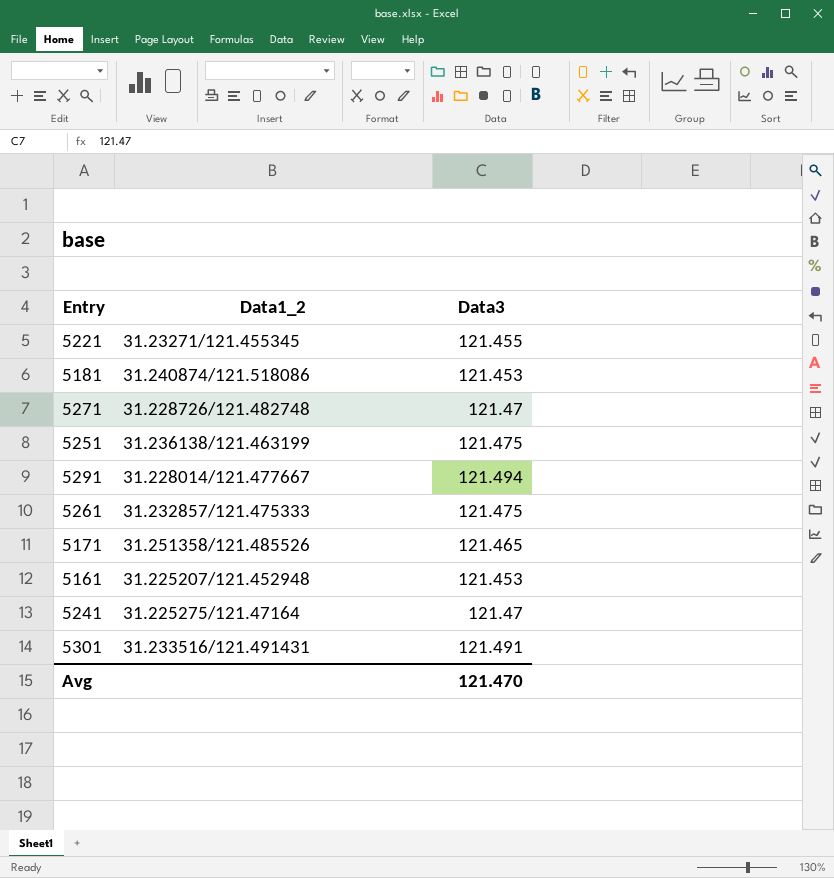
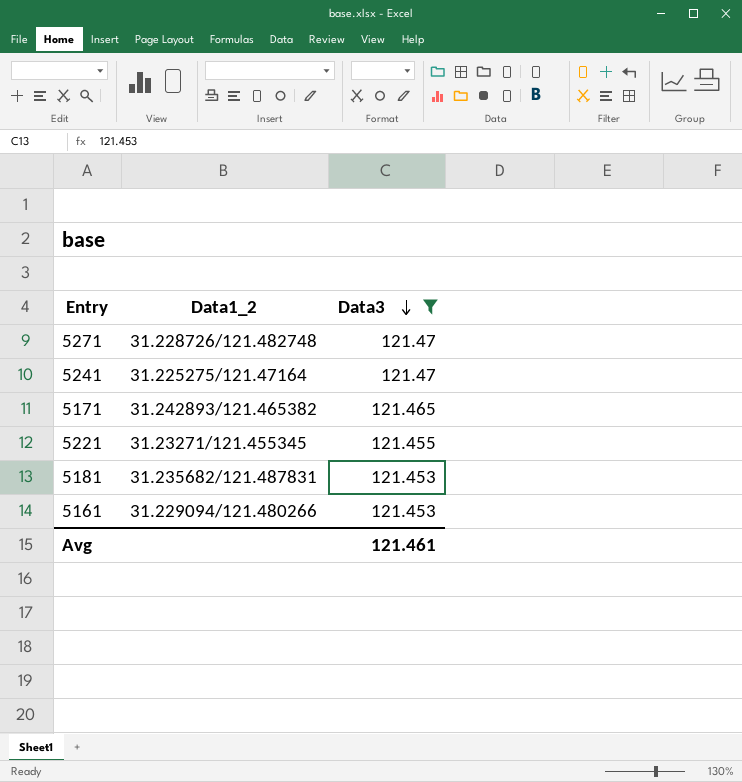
filter: none -> Data3 <= 121.47
row order: none -> Data3 descending
5171 | Data1_2: 31.251358/121.485526 -> 31.242893/121.465382
5181 | Data1_2: 31.240874/121.518086 -> 31.235682/121.487831
5161 | Data1_2: 31.225207/121.452948 -> 31.229094/121.480266
Avg | Data3: 121.470 -> 121.461

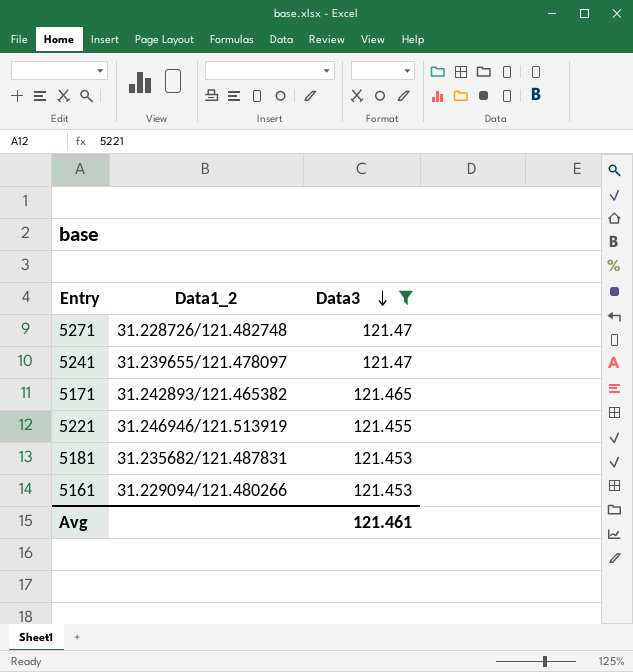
5241 | Data1_2: 31.225275/121.47164 -> 31.239655/121.478097
5221 | Data1_2: 31.23271/121.455345 -> 31.246946/121.513919

